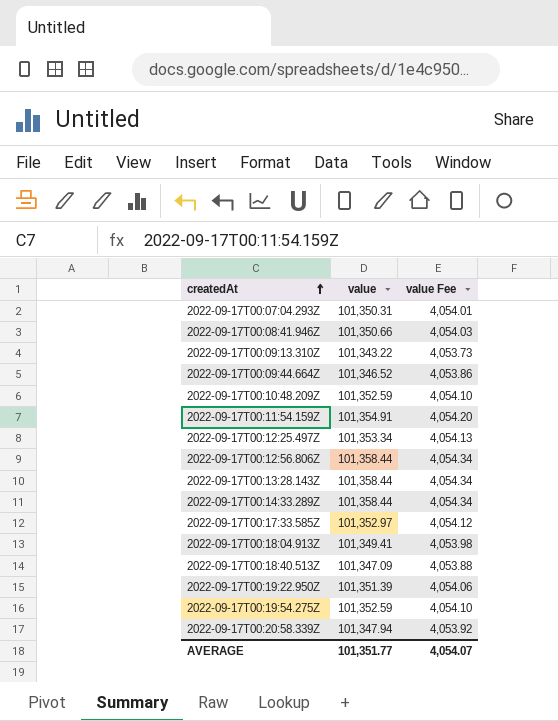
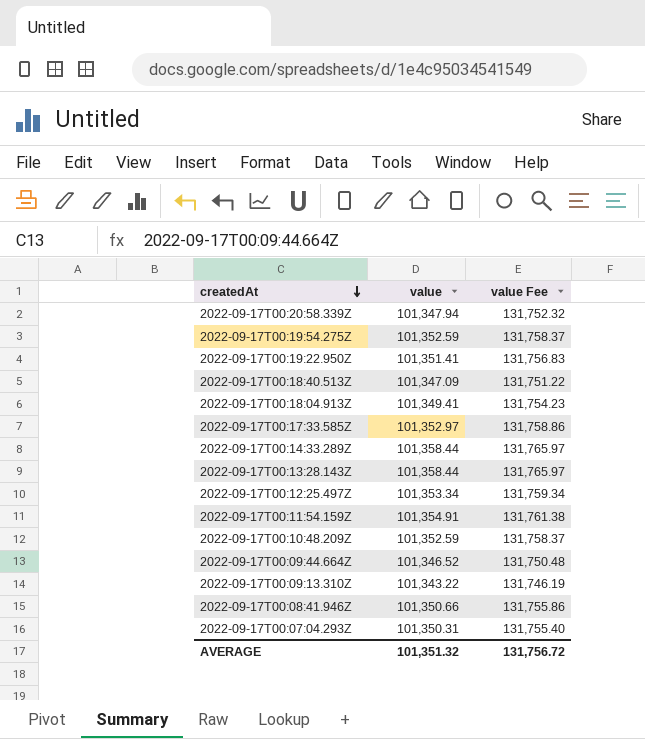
row order: createdAt ascending -> createdAt descending
column value Fee | formula: [value] * 0.04 -> [value] * 1.3
row 2022-09-17T00:12:56.806Z: 101,358.44 | 4,054.34 -> none
2022-09-17T00:19:22.950Z | value: 101,351.39 -> 101,351.41
AVERAGE | value: 101,351.77 -> 101,351.32
AVERAGE | value Fee: 4,054.07 -> 131,756.72

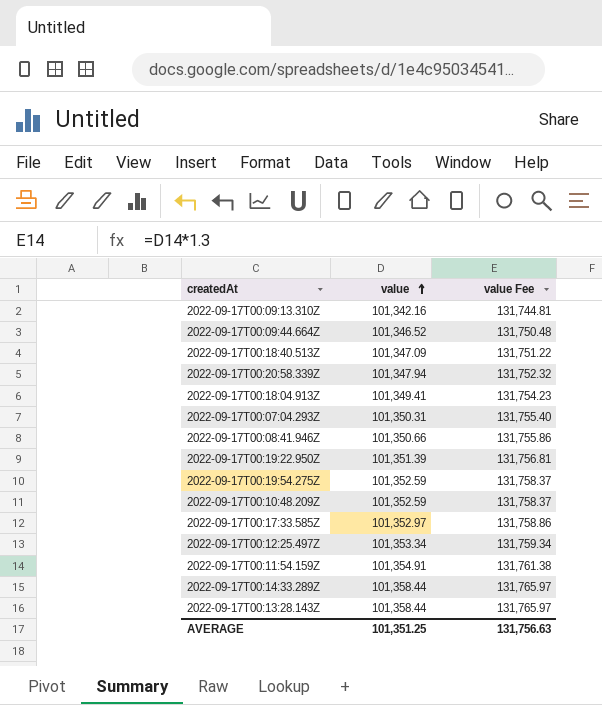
row order: createdAt descending -> value ascending
2022-09-17T00:09:13.310Z | value: 101,343.22 -> 101,342.16
2022-09-17T00:09:13.310Z | value Fee: 131,746.19 -> 131,744.81
2022-09-17T00:19:22.950Z | value: 101,351.41 -> 101,351.39
2022-09-17T00:19:22.950Z | value Fee: 131,756.83 -> 131,756.81
AVERAGE | value: 101,351.32 -> 101,351.25
AVERAGE | value Fee: 131,756.72 -> 131,756.63

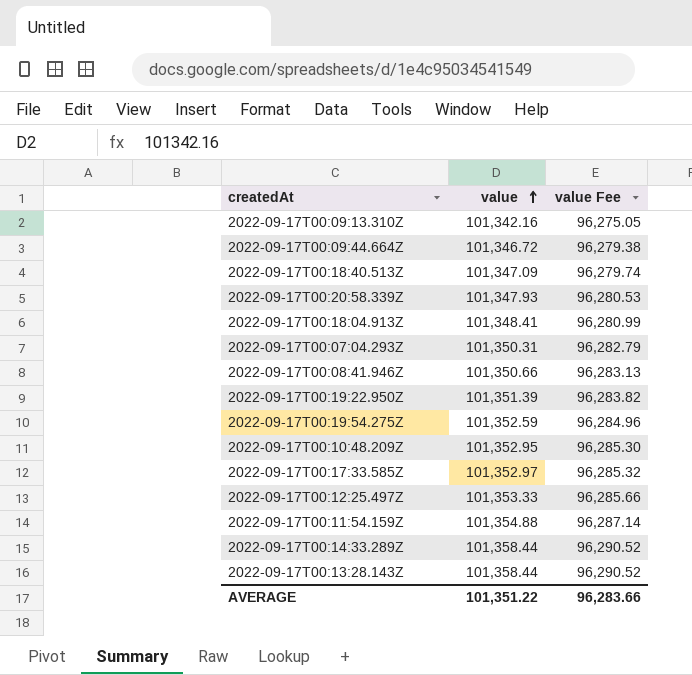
column value Fee | formula: [value] * 1.3 -> [value] * 0.95
2022-09-17T00:09:44.664Z | value: 101,346.52 -> 101,346.72
2022-09-17T00:20:58.339Z | value: 101,347.94 -> 101,347.93
2022-09-17T00:18:04.913Z | value: 101,349.41 -> 101,348.41
2022-09-17T00:10:48.209Z | value: 101,352.59 -> 101,352.95
2022-09-17T00:12:25.497Z | value: 101,353.34 -> 101,353.33
2022-09-17T00:11:54.159Z | value: 101,354.91 -> 101,354.88
AVERAGE | value: 101,351.25 -> 101,351.22
AVERAGE | value Fee: 131,756.63 -> 96,283.66

